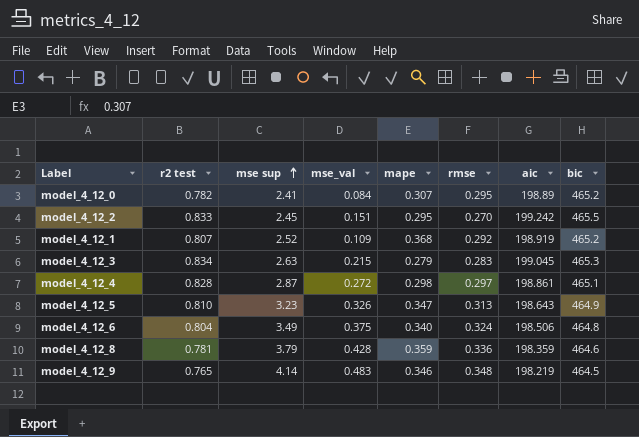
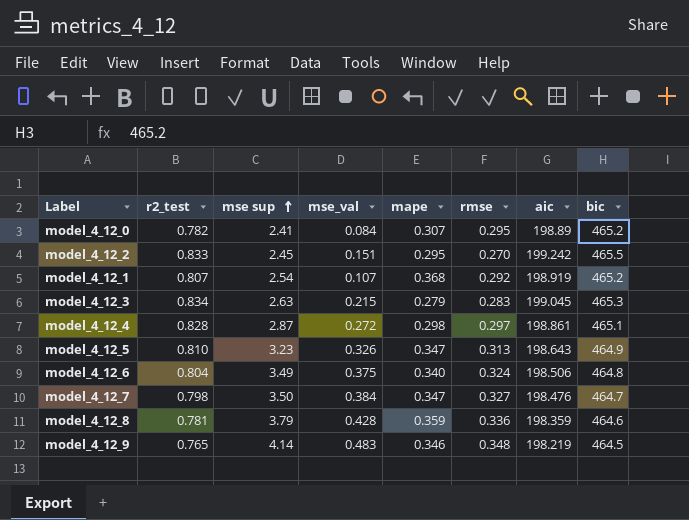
column name: r2 test -> r2_test
model_4_12_1 | mse sup: 2.52 -> 2.54
model_4_12_1 | mse_val: 0.109 -> 0.107
row model_4_12_7: none -> 0.798 | 3.50 | 0.384 | 0.347 | 0.327 | 198.476 | 464.7

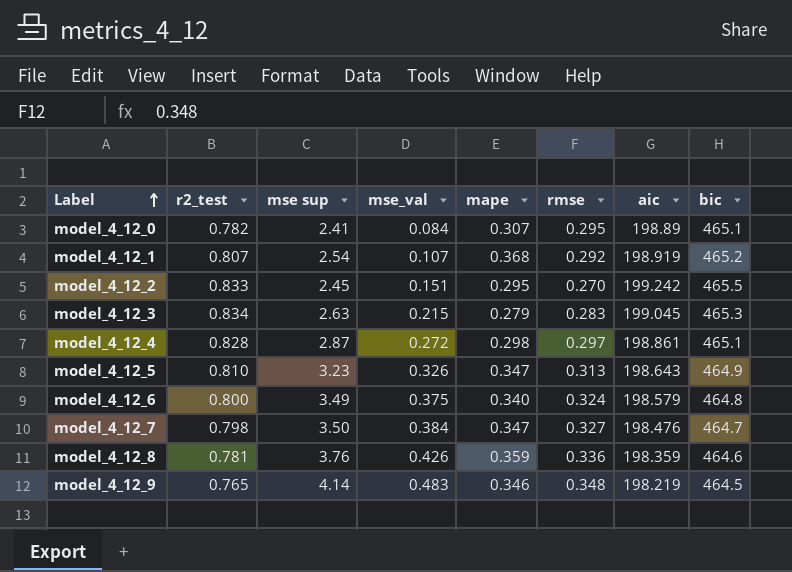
row order: mse sup ascending -> Label ascending
model_4_12_0 | bic: 465.2 -> 465.1
model_4_12_6 | r2_test: 0.804 -> 0.800
model_4_12_6 | aic: 198.506 -> 198.579
model_4_12_8 | mse sup: 3.79 -> 3.76
model_4_12_8 | mse_val: 0.428 -> 0.426

